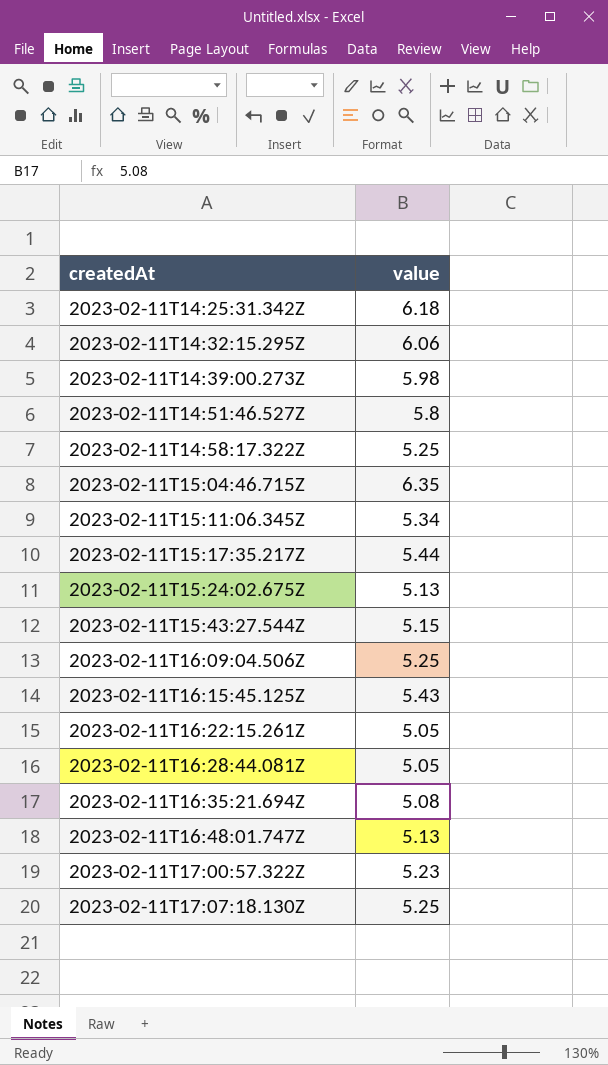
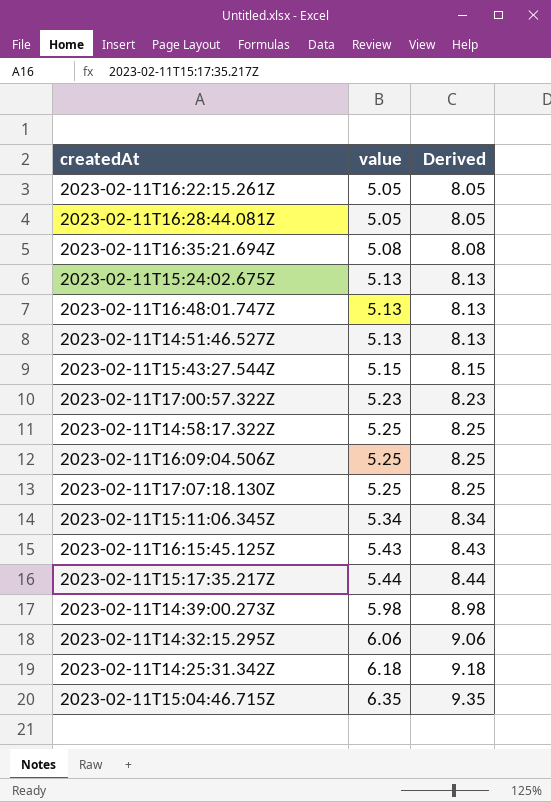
row order: createdAt ascending -> value ascending
column Derived | formula: none -> [value] + 3
2023-02-11T14:51:46.527Z | value: 5.8 -> 5.13

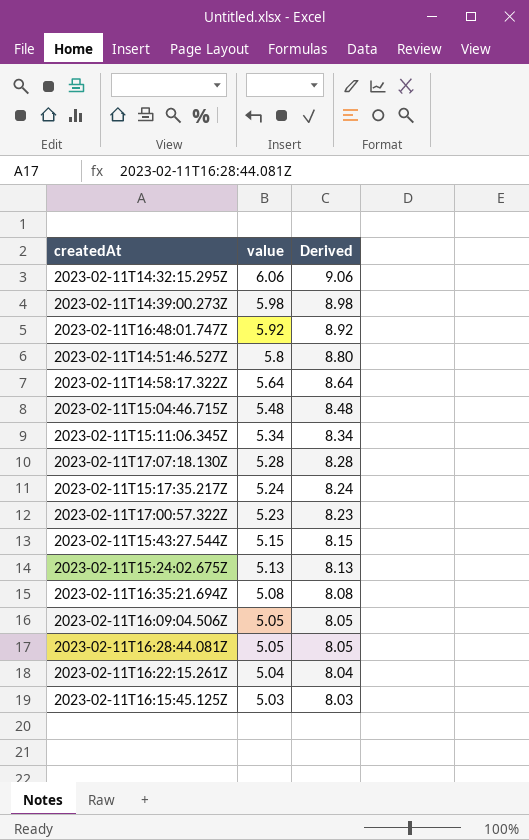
row order: value ascending -> value descending
row 2023-02-11T14:25:31.342Z: 6.18 | 9.18 -> none
2023-02-11T16:48:01.747Z | value: 5.13 -> 5.92
2023-02-11T16:48:01.747Z | Derived: 8.13 -> 8.92
2023-02-11T14:51:46.527Z | value: 5.13 -> 5.8
2023-02-11T14:51:46.527Z | Derived: 8.13 -> 8.80
2023-02-11T14:58:17.322Z | value: 5.25 -> 5.64
2023-02-11T14:58:17.322Z | Derived: 8.25 -> 8.64
2023-02-11T15:04:46.715Z | value: 6.35 -> 5.48
2023-02-11T15:04:46.715Z | Derived: 9.35 -> 8.48
2023-02-11T17:07:18.130Z | value: 5.25 -> 5.28
2023-02-11T17:07:18.130Z | Derived: 8.25 -> 8.28
2023-02-11T15:17:35.217Z | value: 5.44 -> 5.24
2023-02-11T15:17:35.217Z | Derived: 8.44 -> 8.24
2023-02-11T16:09:04.506Z | value: 5.25 -> 5.05
2023-02-11T16:09:04.506Z | Derived: 8.25 -> 8.05
2023-02-11T16:22:15.261Z | value: 5.05 -> 5.04
2023-02-11T16:22:15.261Z | Derived: 8.05 -> 8.04
2023-02-11T16:15:45.125Z | value: 5.43 -> 5.03
2023-02-11T16:15:45.125Z | Derived: 8.43 -> 8.03

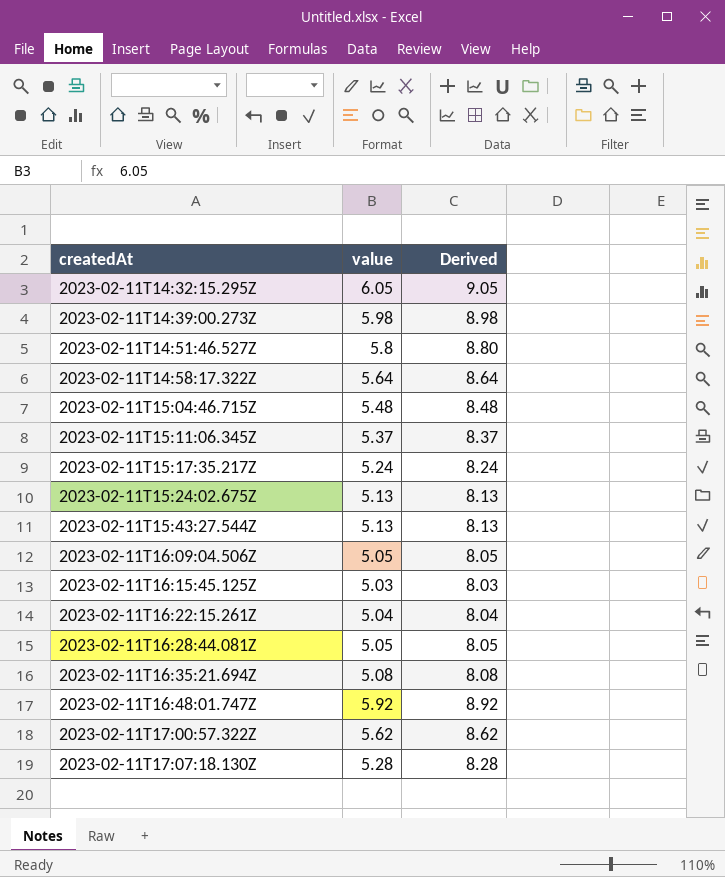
row order: value descending -> createdAt ascending
2023-02-11T14:32:15.295Z | value: 6.06 -> 6.05
2023-02-11T14:32:15.295Z | Derived: 9.06 -> 9.05
2023-02-11T15:11:06.345Z | value: 5.34 -> 5.37
2023-02-11T15:11:06.345Z | Derived: 8.34 -> 8.37
2023-02-11T15:43:27.544Z | value: 5.15 -> 5.13
2023-02-11T15:43:27.544Z | Derived: 8.15 -> 8.13
2023-02-11T17:00:57.322Z | value: 5.23 -> 5.62
2023-02-11T17:00:57.322Z | Derived: 8.23 -> 8.62

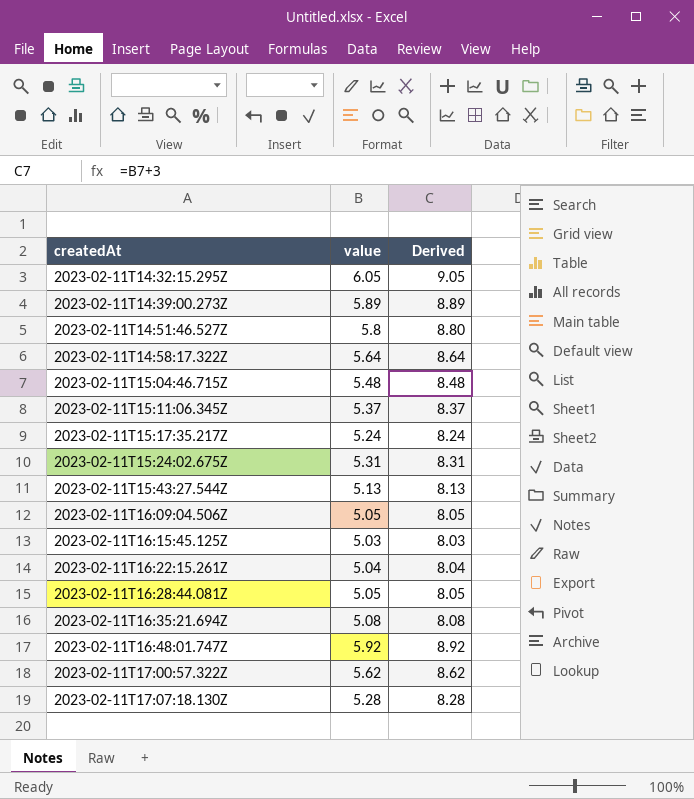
2023-02-11T14:39:00.273Z | value: 5.98 -> 5.89
2023-02-11T14:39:00.273Z | Derived: 8.98 -> 8.89
2023-02-11T15:24:02.675Z | value: 5.13 -> 5.31
2023-02-11T15:24:02.675Z | Derived: 8.13 -> 8.31

